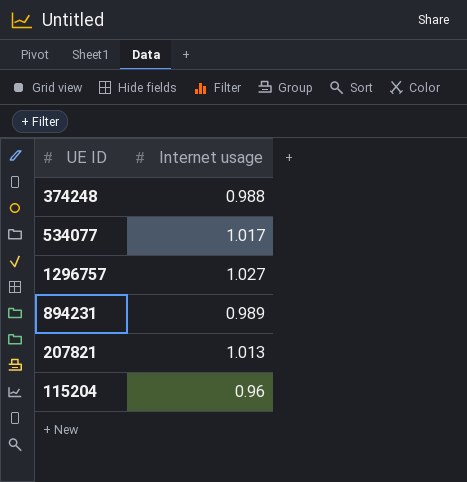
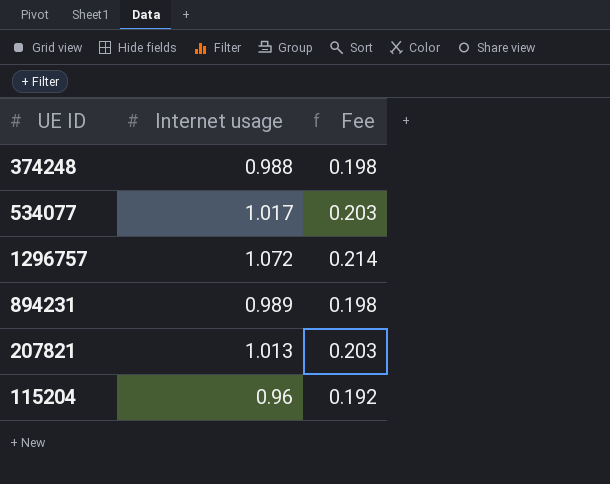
column Fee | formula: none -> [Internet usage] * 0.2
1296757 | Internet usage: 1.027 -> 1.072

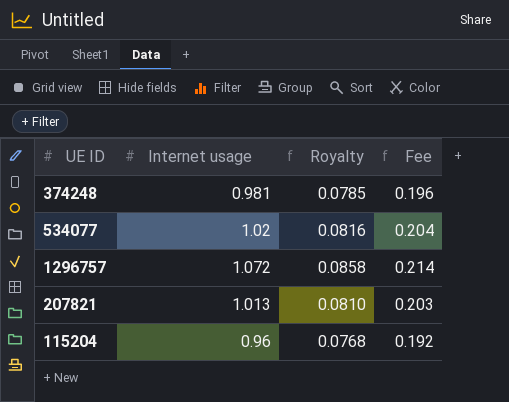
column Royalty | formula: none -> [Internet usage] * 0.08
row 894231: 0.989 | 0.198 -> none
374248 | Internet usage: 0.988 -> 0.981
374248 | Fee: 0.198 -> 0.196
534077 | Internet usage: 1.017 -> 1.02
534077 | Fee: 0.203 -> 0.204

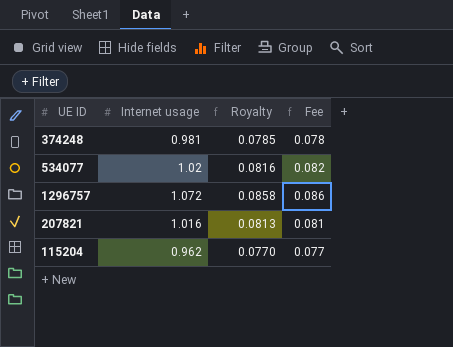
column Fee | formula: [Internet usage] * 0.2 -> [Internet usage] * 0.08
207821 | Internet usage: 1.013 -> 1.016
207821 | Royalty: 0.0810 -> 0.0813
115204 | Internet usage: 0.96 -> 0.962
115204 | Royalty: 0.0768 -> 0.0770

